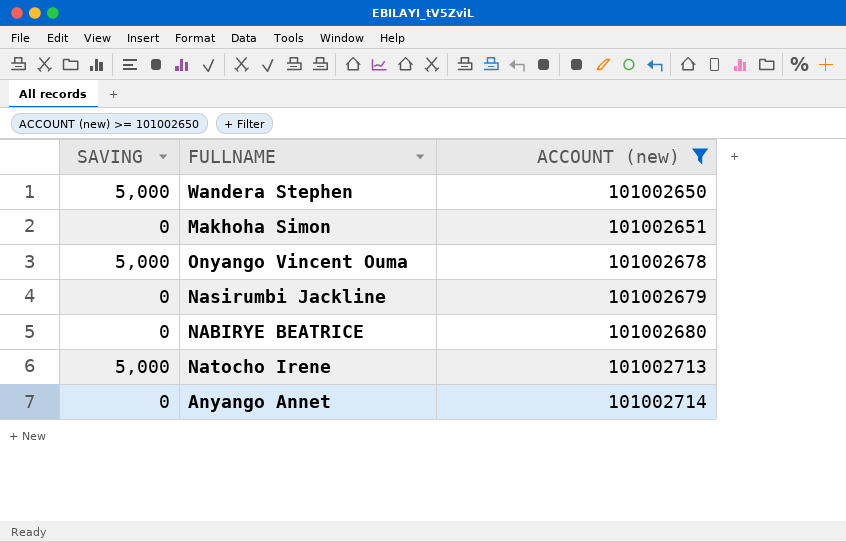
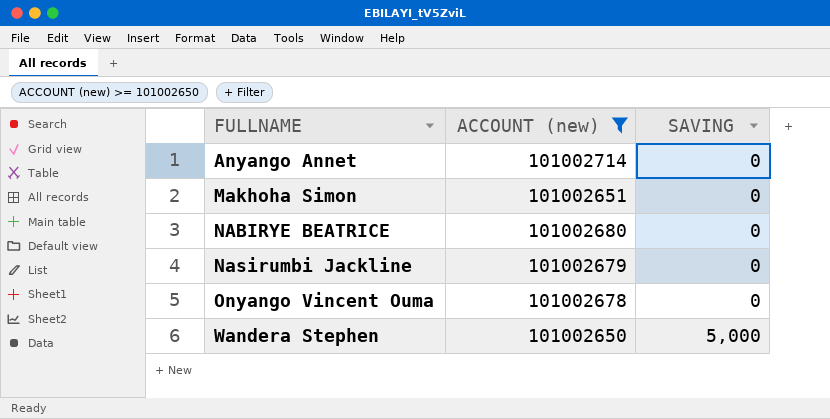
row order: ACCOUNT (new) ascending -> FULLNAME ascending
column SAVING | position: 1 -> 3
row Natocho Irene: 5,000 | 101002713 -> none
Onyango Vincent Ouma | SAVING: 5,000 -> 0

